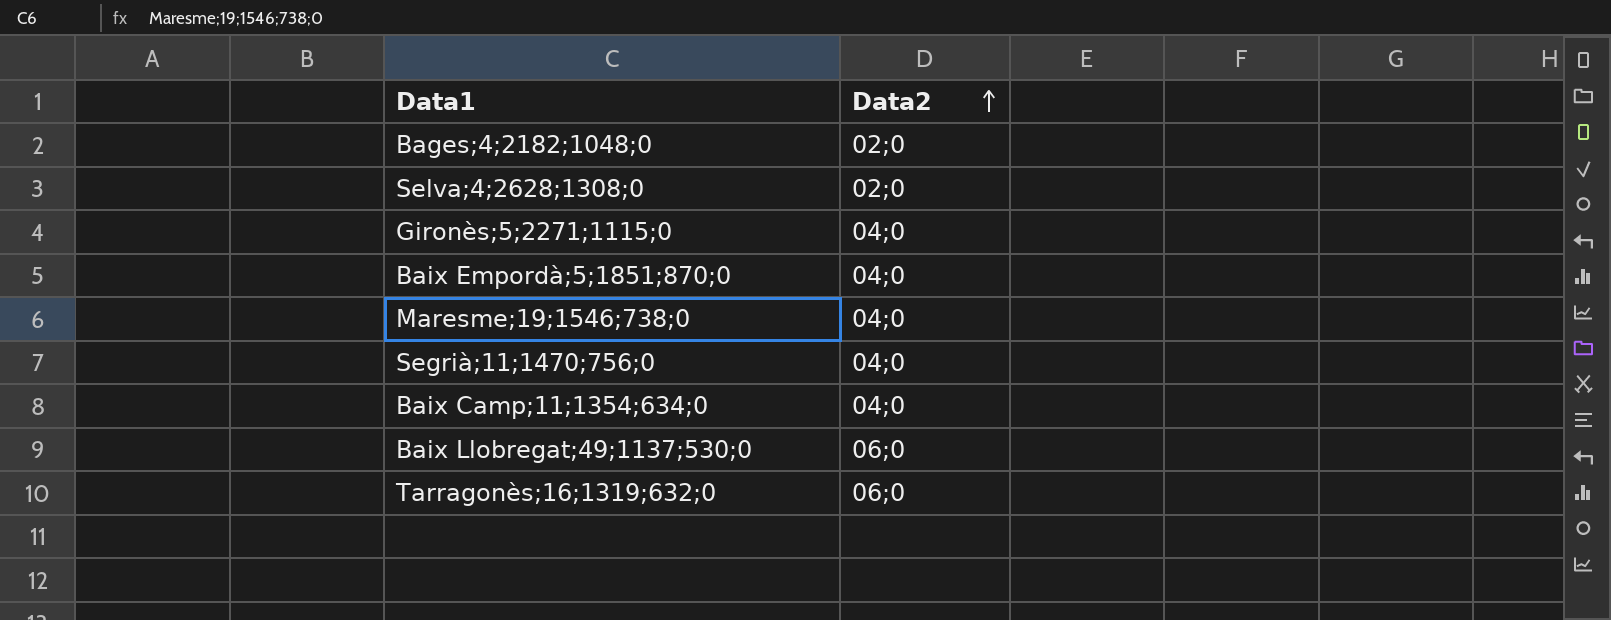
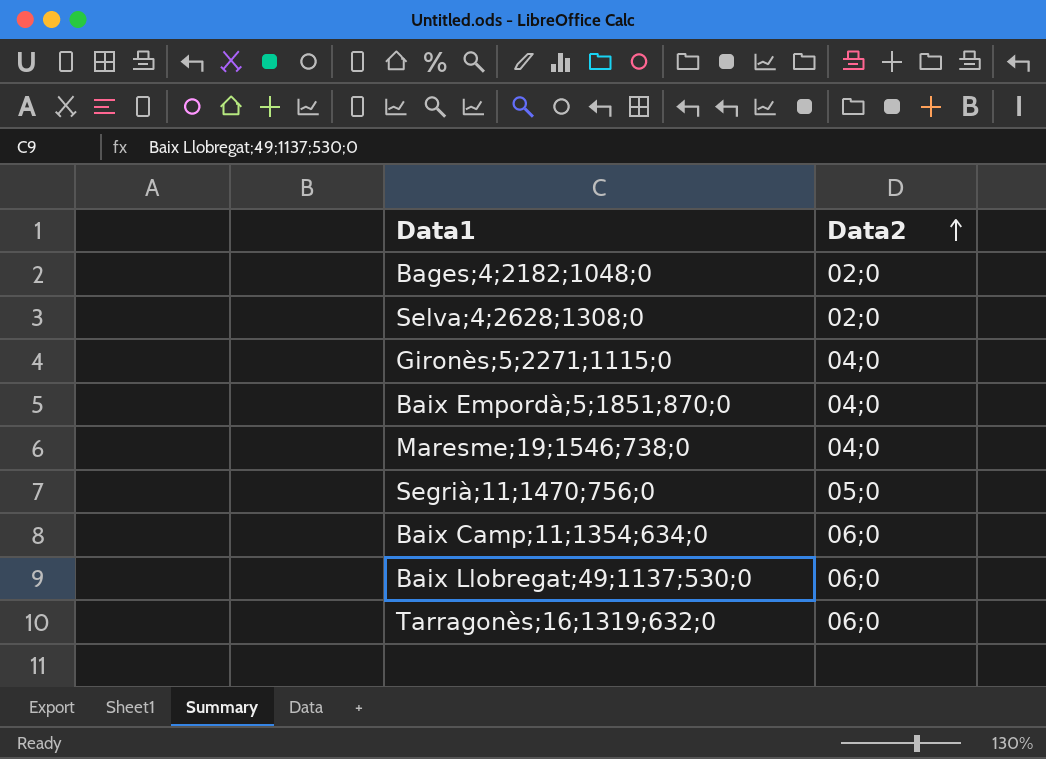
Segrià;11;1470;756;0 | Data2: 04;0 -> 05;0
Baix Camp;11;1354;634;0 | Data2: 04;0 -> 06;0

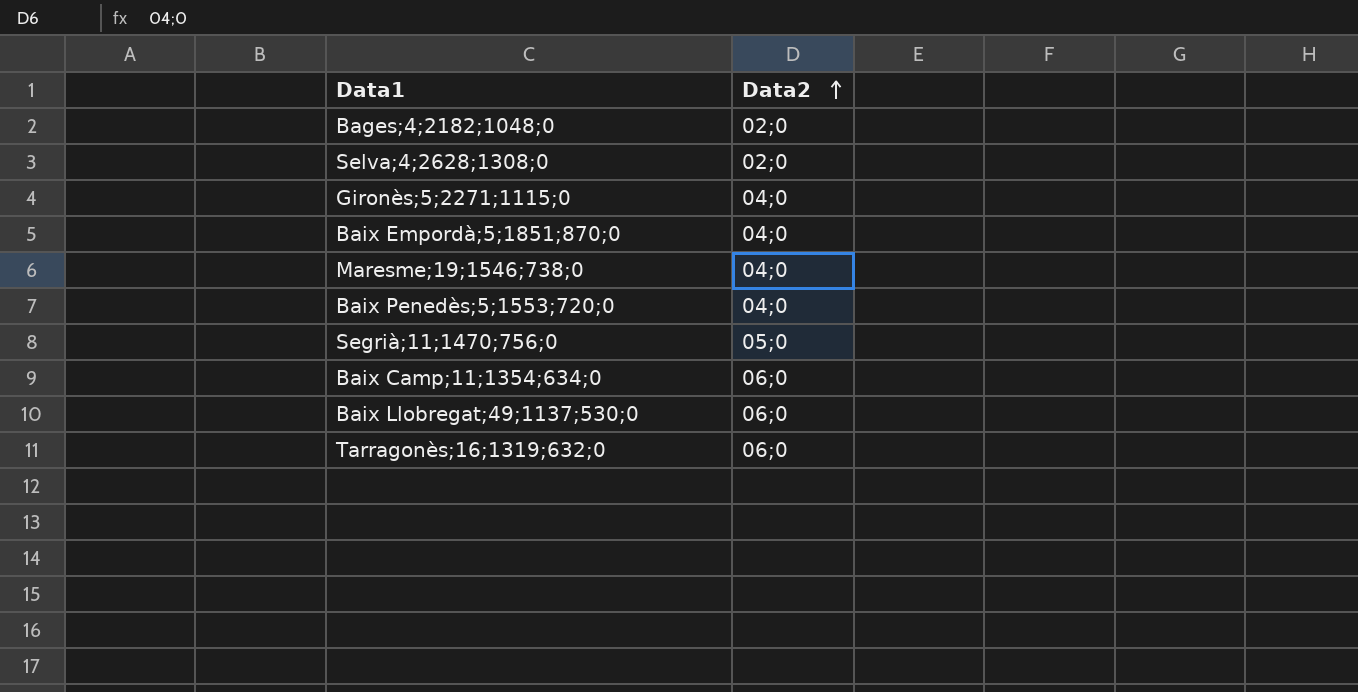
row Baix Penedès;5;1553;720;0: none -> 04;0

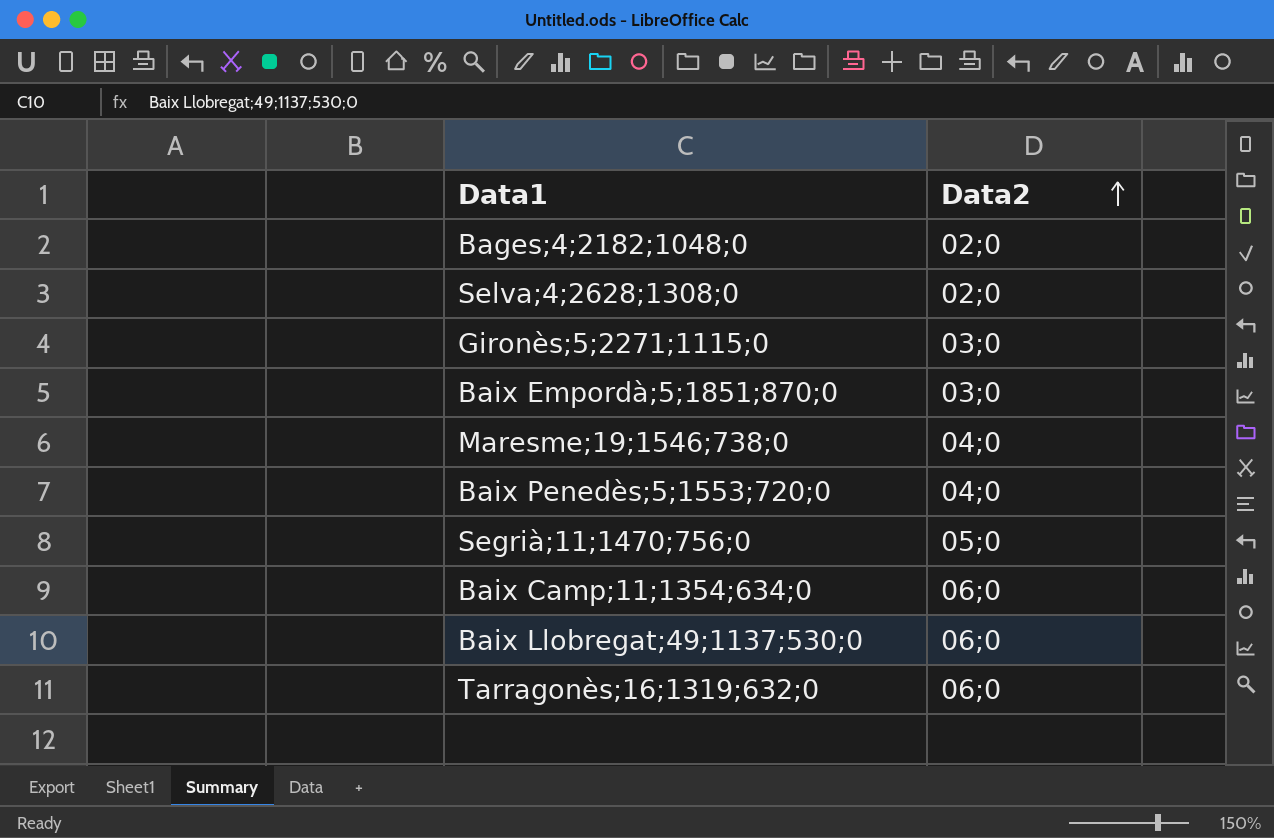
Gironès;5;2271;1115;0 | Data2: 04;0 -> 03;0
Baix Empordà;5;1851;870;0 | Data2: 04;0 -> 03;0

